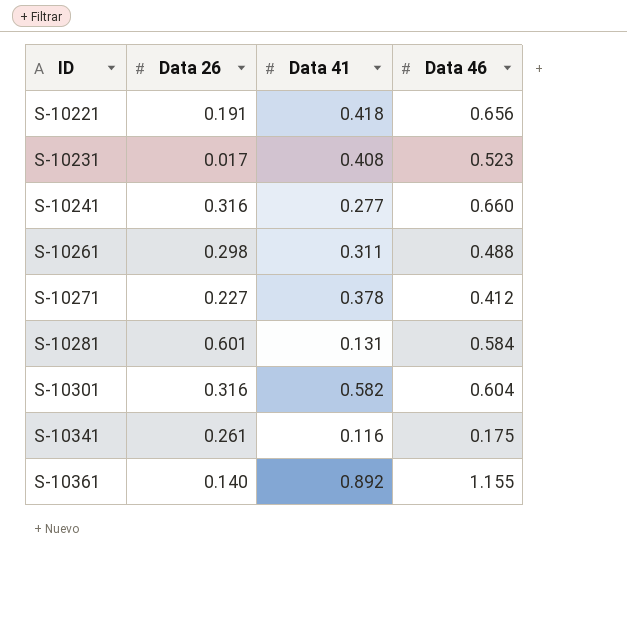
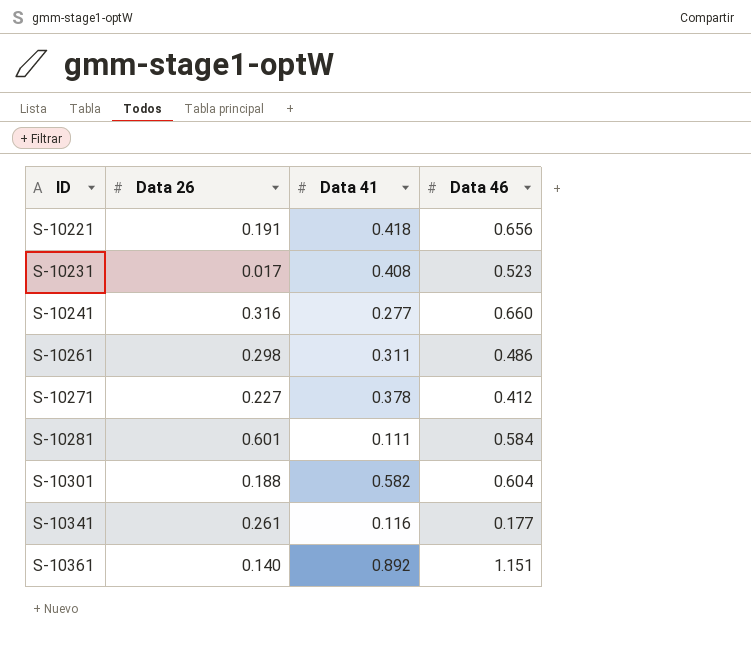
S-10261 | Data 46: 0.488 -> 0.486
S-10281 | Data 41: 0.131 -> 0.111
S-10301 | Data 26: 0.316 -> 0.188
S-10341 | Data 46: 0.175 -> 0.177
S-10361 | Data 46: 1.155 -> 1.151

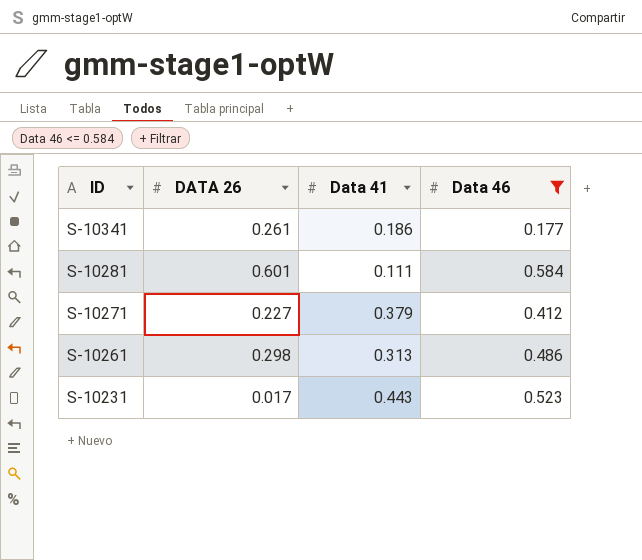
filter: none -> Data 46 <= 0.584
row order: ID ascending -> ID descending
column name: Data 26 -> DATA 26
S-10341 | Data 41: 0.116 -> 0.186
S-10271 | Data 41: 0.378 -> 0.379
S-10261 | Data 41: 0.311 -> 0.313
S-10231 | Data 41: 0.408 -> 0.443

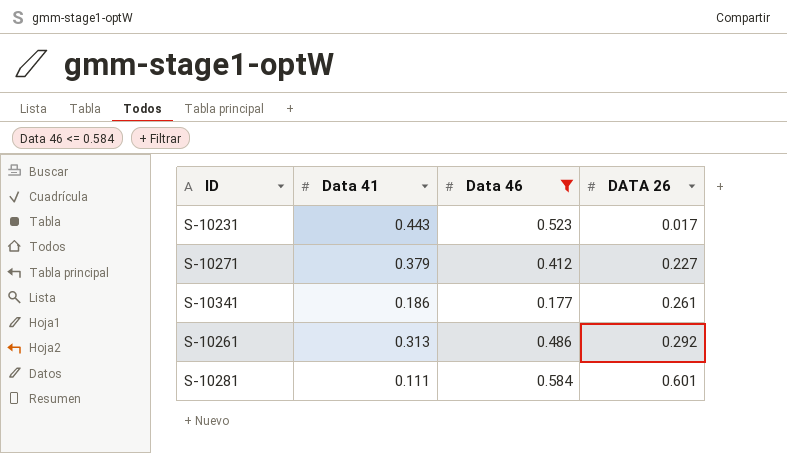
row order: ID descending -> DATA 26 ascending
column DATA 26 | position: 2 -> 4
S-10261 | DATA 26: 0.298 -> 0.292

